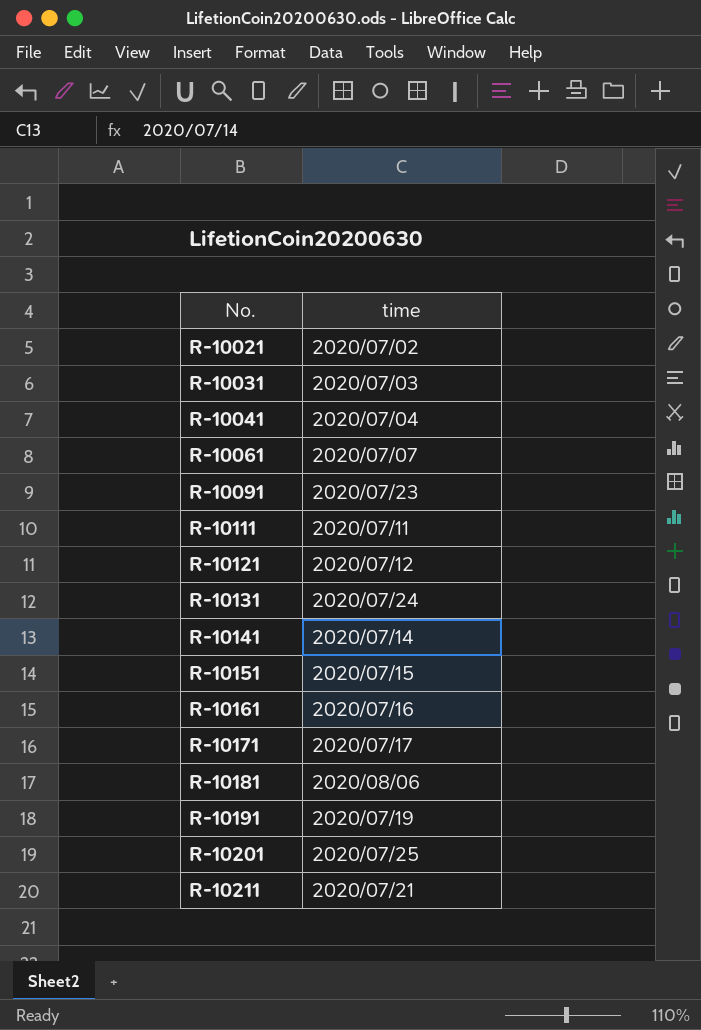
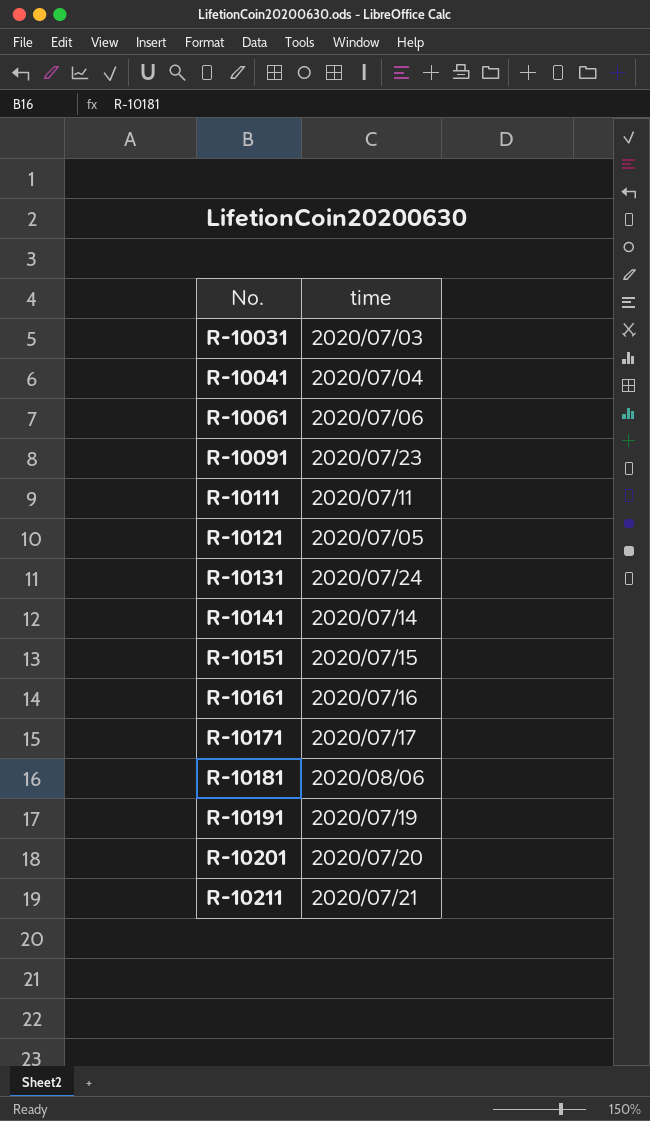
row R-10021: 2020/07/02 -> none
R-10061 | time: 2020/07/07 -> 2020/07/06
R-10121 | time: 2020/07/12 -> 2020/07/05
R-10201 | time: 2020/07/25 -> 2020/07/20

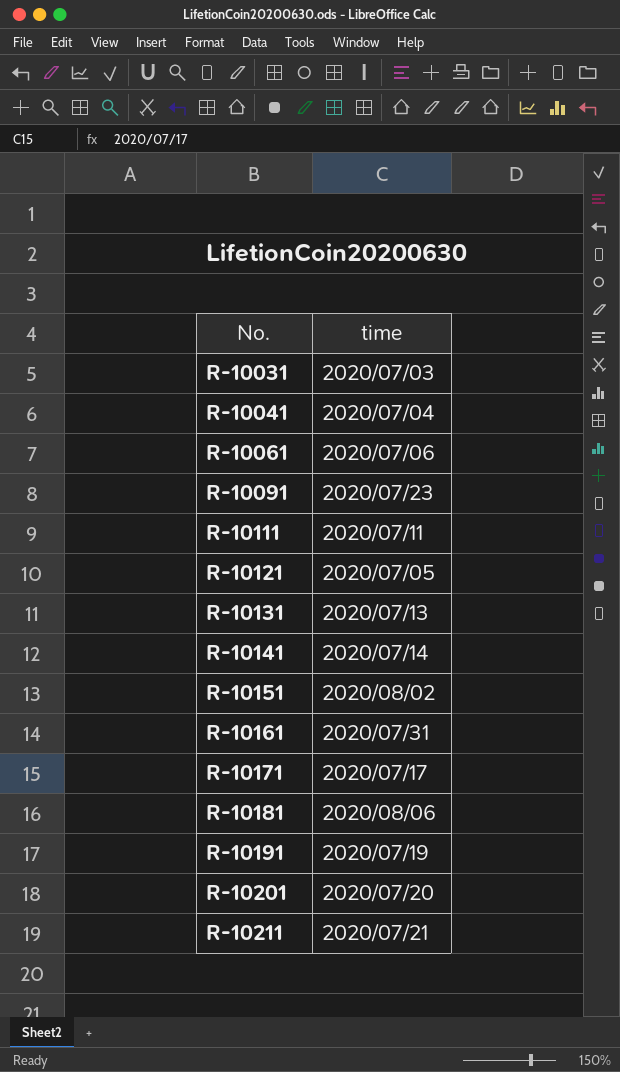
R-10131 | time: 2020/07/24 -> 2020/07/13
R-10151 | time: 2020/07/15 -> 2020/08/02
R-10161 | time: 2020/07/16 -> 2020/07/31

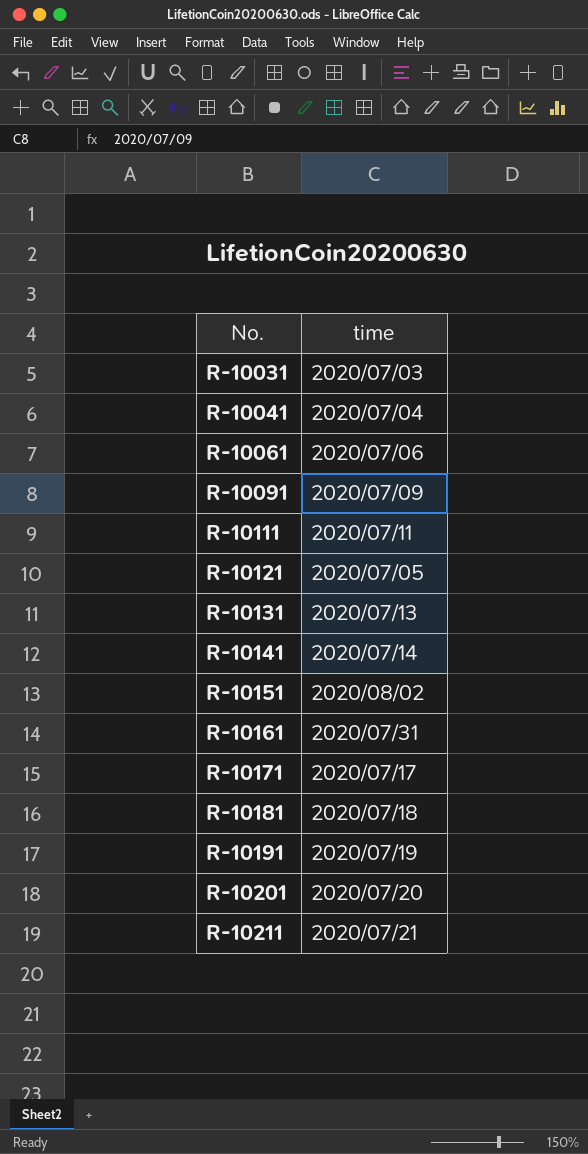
R-10091 | time: 2020/07/23 -> 2020/07/09
R-10181 | time: 2020/08/06 -> 2020/07/18

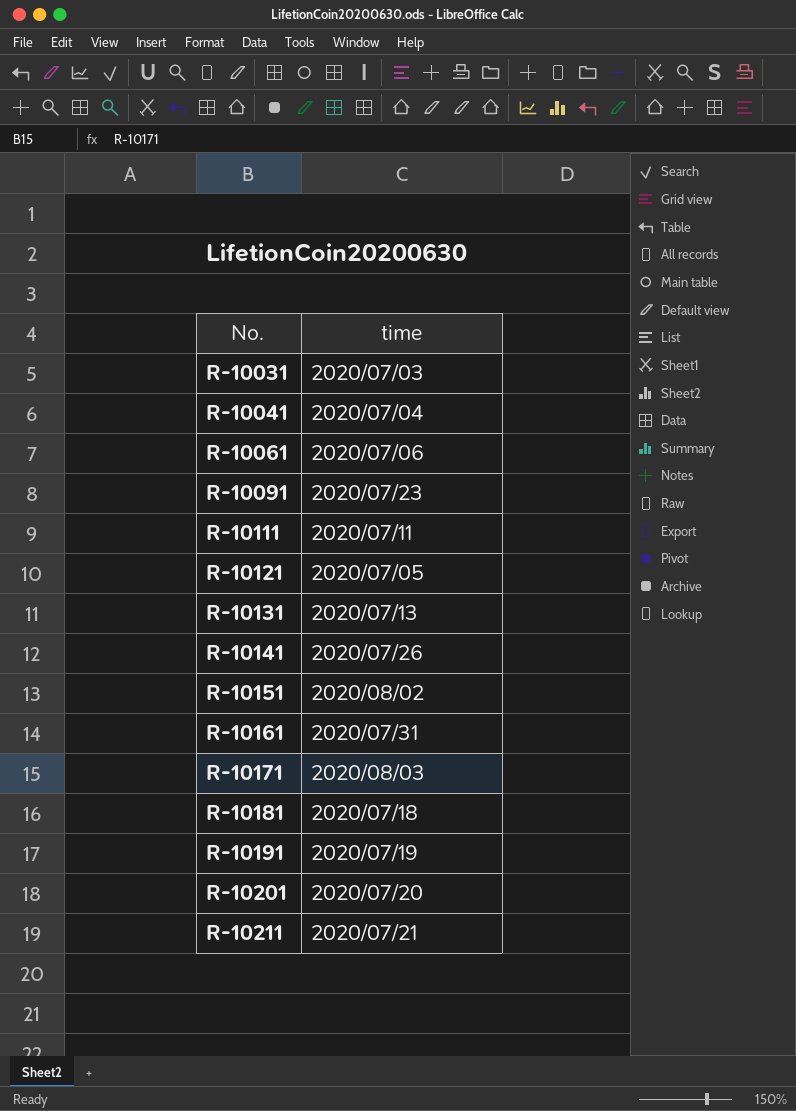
R-10091 | time: 2020/07/09 -> 2020/07/23
R-10141 | time: 2020/07/14 -> 2020/07/26
R-10171 | time: 2020/07/17 -> 2020/08/03

